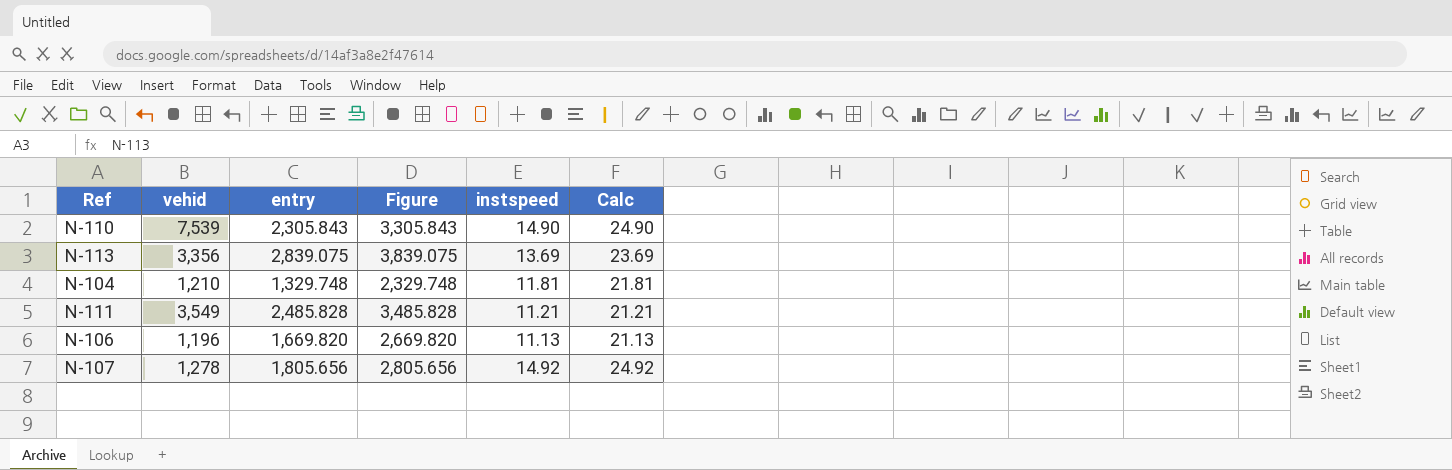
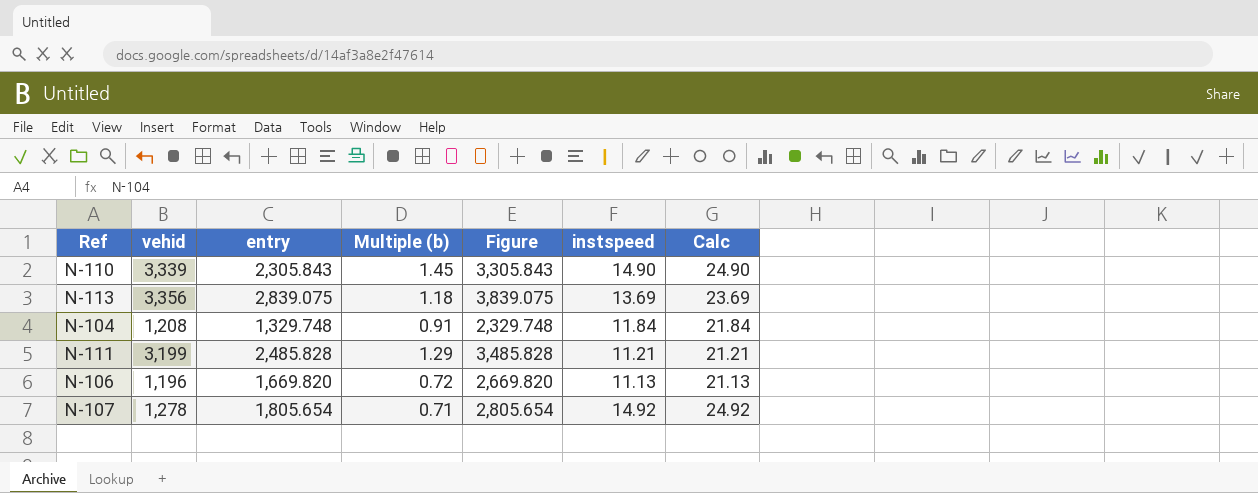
column Multiple (b) | formula: none -> [vehid] / [entry]
N-110 | vehid: 7,539 -> 3,339
N-104 | vehid: 1,210 -> 1,208
N-104 | instspeed: 11.81 -> 11.84
N-104 | Calc: 21.81 -> 21.84
N-111 | vehid: 3,549 -> 3,199
N-107 | entry: 1,805.656 -> 1,805.654
N-107 | Figure: 2,805.656 -> 2,805.654

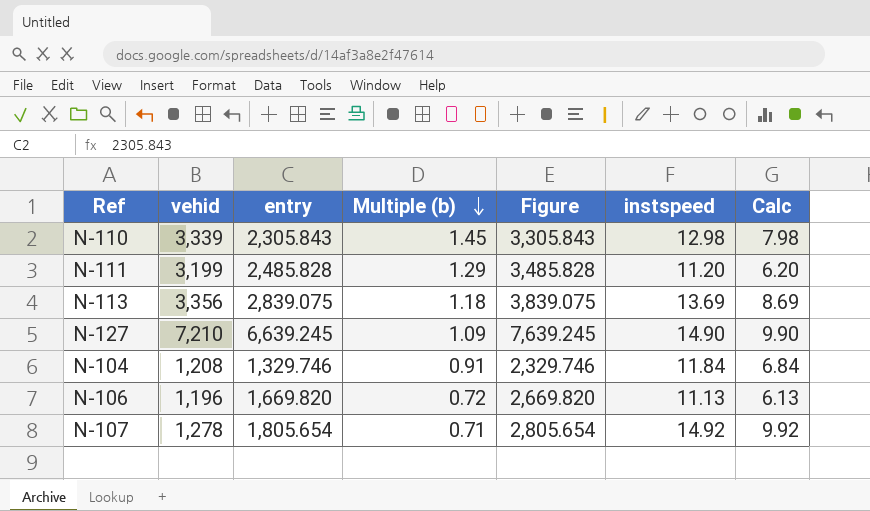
row order: none -> Multiple (b) descending
column Calc | formula: [instspeed] + 10 -> [instspeed] - 5
N-110 | instspeed: 14.90 -> 12.98
N-111 | instspeed: 11.21 -> 11.20
row N-127: none -> 7,210 | 6,639.245 | 1.09 | 7,639.245 | 14.90 | 9.90
N-104 | entry: 1,329.748 -> 1,329.746
N-104 | Figure: 2,329.748 -> 2,329.746

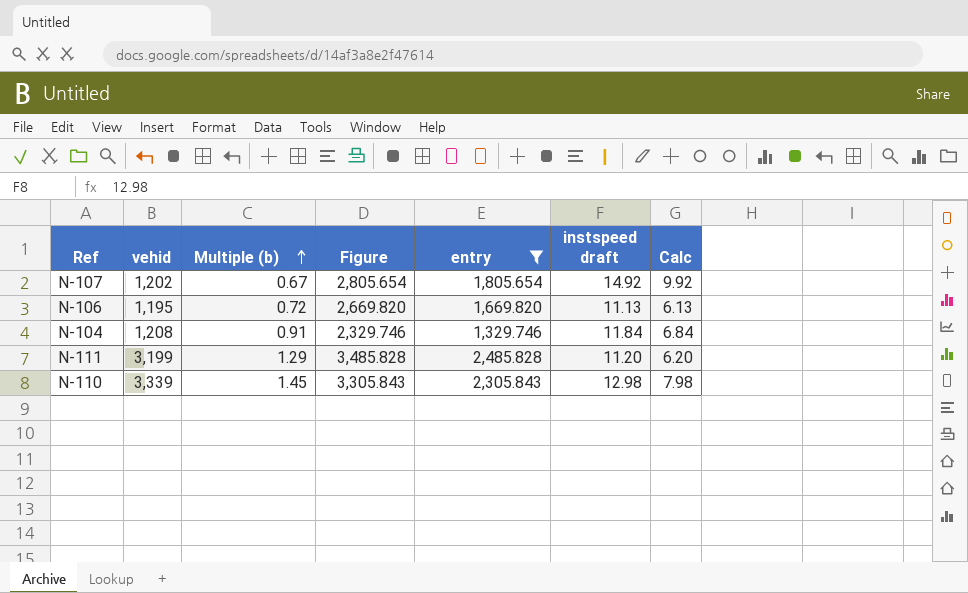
filter: none -> entry <= 2,485.828
row order: Multiple (b) descending -> Multiple (b) ascending
column entry | position: 3 -> 5
column name: instspeed -> instspeed draft
N-107 | vehid: 1,278 -> 1,202
N-107 | Multiple (b): 0.71 -> 0.67
N-106 | vehid: 1,196 -> 1,195

